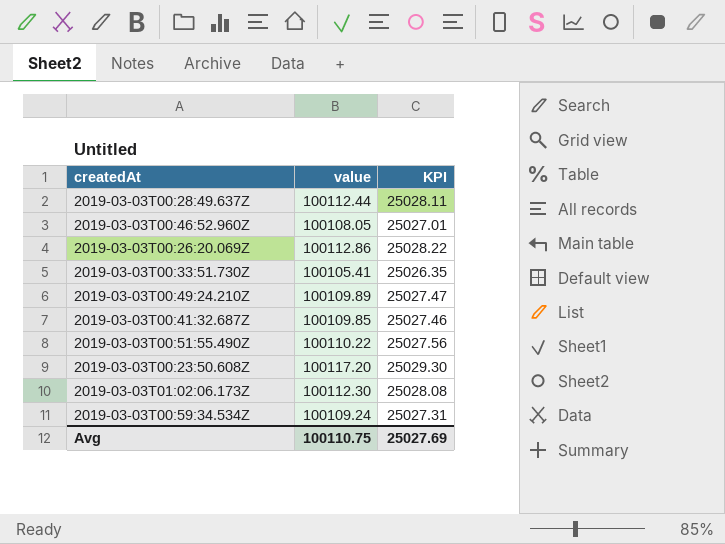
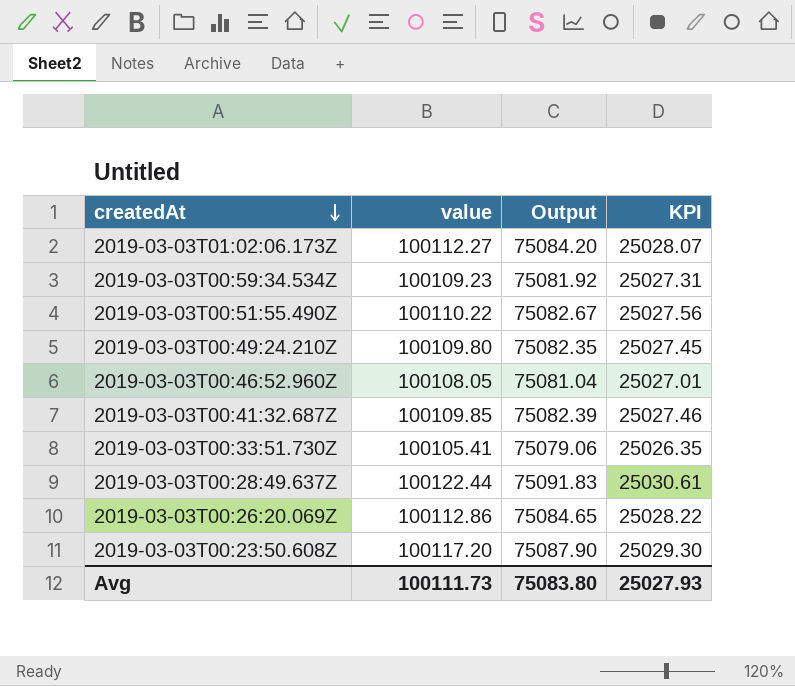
row order: none -> createdAt descending
column Output | formula: none -> [value] * 0.75
2019-03-03T01:02:06.173Z | value: 100112.30 -> 100112.27
2019-03-03T01:02:06.173Z | KPI: 25028.08 -> 25028.07
2019-03-03T00:59:34.534Z | value: 100109.24 -> 100109.23
2019-03-03T00:49:24.210Z | value: 100109.89 -> 100109.80
2019-03-03T00:49:24.210Z | KPI: 25027.47 -> 25027.45
2019-03-03T00:28:49.637Z | value: 100112.44 -> 100122.44
2019-03-03T00:28:49.637Z | KPI: 25028.11 -> 25030.61
Avg | value: 100110.75 -> 100111.73
Avg | KPI: 25027.69 -> 25027.93

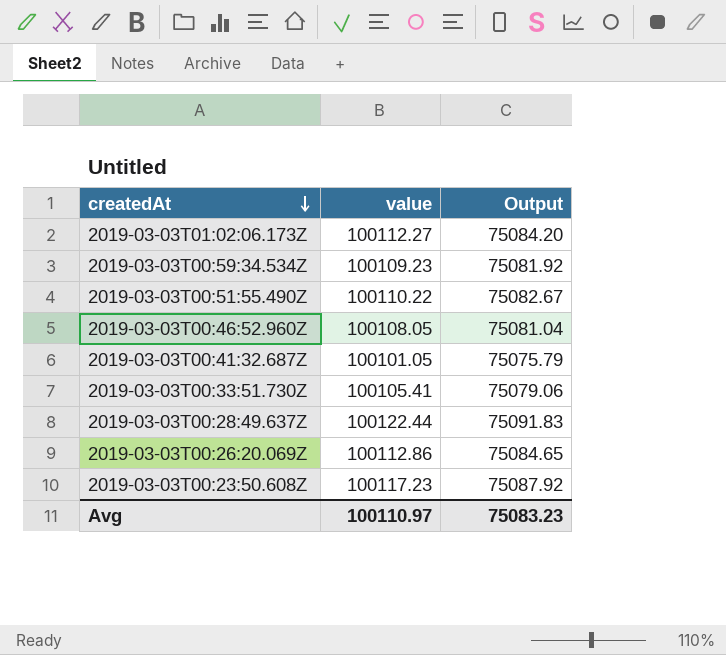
column KPI | formula: [value] * 0.25 -> none
row 2019-03-03T00:49:24.210Z: 100109.80 | 75082.35 | 25027.45 -> none
2019-03-03T00:41:32.687Z | value: 100109.85 -> 100101.05
2019-03-03T00:41:32.687Z | Output: 75082.39 -> 75075.79
2019-03-03T00:23:50.608Z | value: 100117.20 -> 100117.23
2019-03-03T00:23:50.608Z | Output: 75087.90 -> 75087.92
Avg | value: 100111.73 -> 100110.97
Avg | Output: 75083.80 -> 75083.23

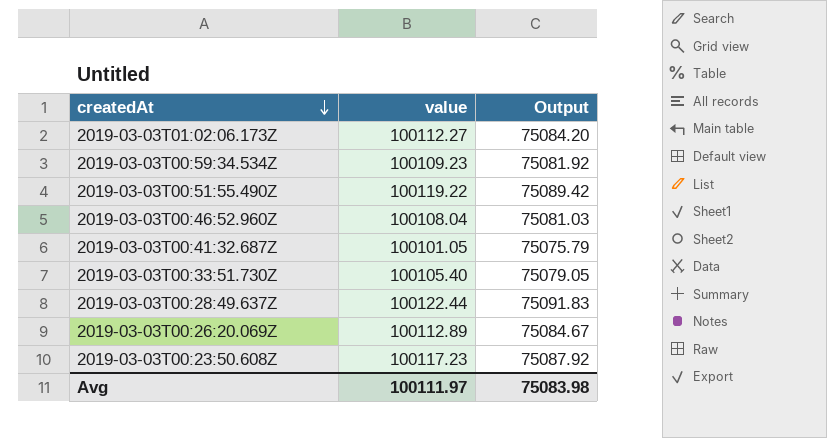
2019-03-03T00:51:55.490Z | value: 100110.22 -> 100119.22
2019-03-03T00:51:55.490Z | Output: 75082.67 -> 75089.42
2019-03-03T00:46:52.960Z | value: 100108.05 -> 100108.04
2019-03-03T00:46:52.960Z | Output: 75081.04 -> 75081.03
2019-03-03T00:33:51.730Z | value: 100105.41 -> 100105.40
2019-03-03T00:33:51.730Z | Output: 75079.06 -> 75079.05
2019-03-03T00:26:20.069Z | value: 100112.86 -> 100112.89
2019-03-03T00:26:20.069Z | Output: 75084.65 -> 75084.67
Avg | value: 100110.97 -> 100111.97
Avg | Output: 75083.23 -> 75083.98

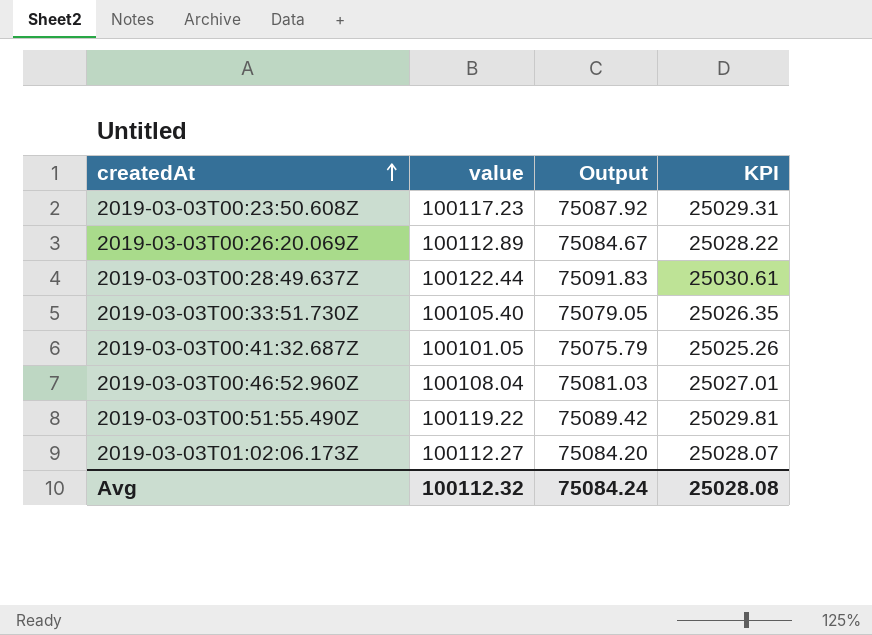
row order: createdAt descending -> createdAt ascending
column KPI | formula: none -> [value] * 0.25
row 2019-03-03T00:59:34.534Z: 100109.23 | 75081.92 -> none
Avg | value: 100111.97 -> 100112.32
Avg | Output: 75083.98 -> 75084.24

